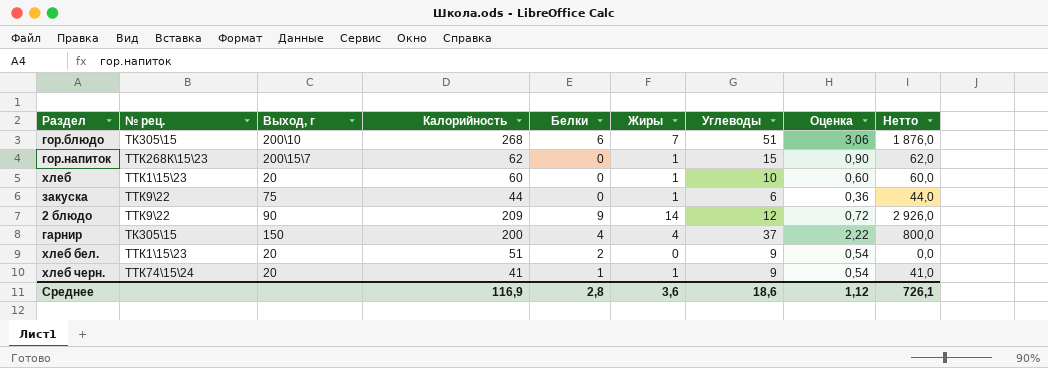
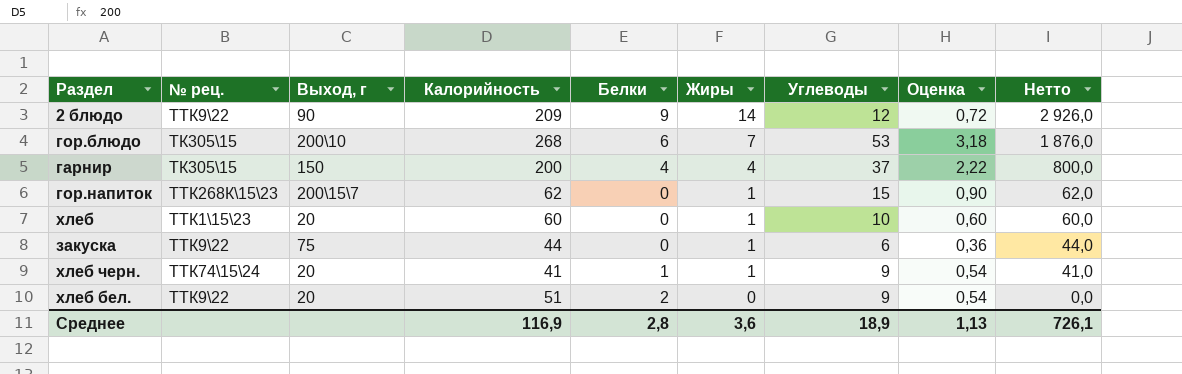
row order: none -> Жиры descending
гор.блюдо | Углеводы: 51 -> 53
гор.блюдо | Оценка: 3,06 -> 3,18
хлеб бел. | № рец.: ТТК1\15\23 -> ТТК9\22
Среднее | Углеводы: 18,6 -> 18,9
Среднее | Оценка: 1,12 -> 1,13

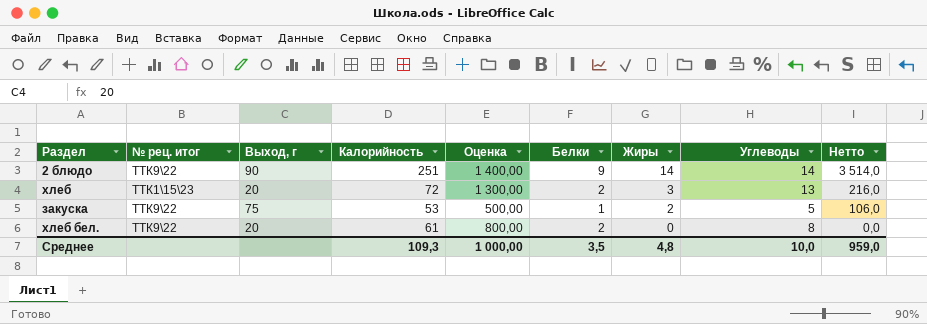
column name: № рец. -> № рец. итог
column Оценка | formula: [Углеводы] * 0,06 -> [Углеводы] * 100
column Оценка | position: 8 -> 5
row гор.блюдо: ТК305\15 | 200\10 | 268 | 6 | 7 | 53 | 3,18 | 1 876,0 -> none
row гарнир: ТК305\15 | 150 | 200 | 4 | 4 | 37 | 2,22 | 800,0 -> none
row гор.напиток: ТТК268К\15\23 | 200\15\7 | 62 | 0 | 1 | 15 | 0,90 | 62,0 -> none
row хлеб черн.: ТТК74\15\24 | 20 | 41 | 1 | 1 | 9 | 0,54 | 41,0 -> none
2 блюдо | Калорийность: 209 -> 251
2 блюдо | Углеводы: 12 -> 14
2 блюдо | Нетто: 2 926,0 -> 3 514,0
хлеб | Калорийность: 60 -> 72
хлеб | Белки: 0 -> 2
хлеб | Жиры: 1 -> 3
хлеб | Углеводы: 10 -> 13
хлеб | Нетто: 60,0 -> 216,0
закуска | Калорийность: 44 -> 53
закуска | Белки: 0 -> 1
закуска | Жиры: 1 -> 2
закуска | Углеводы: 6 -> 5
закуска | Нетто: 44,0 -> 106,0
хлеб бел. | Калорийность: 51 -> 61
хлеб бел. | Углеводы: 9 -> 8
Среднее | Калорийность: 116,9 -> 109,3
Среднее | Оценка: 1,13 -> 1 000,00
Среднее | Белки: 2,8 -> 3,5
Среднее | Жиры: 3,6 -> 4,8
Среднее | Углеводы: 18,9 -> 10,0
Среднее | Нетто: 726,1 -> 959,0

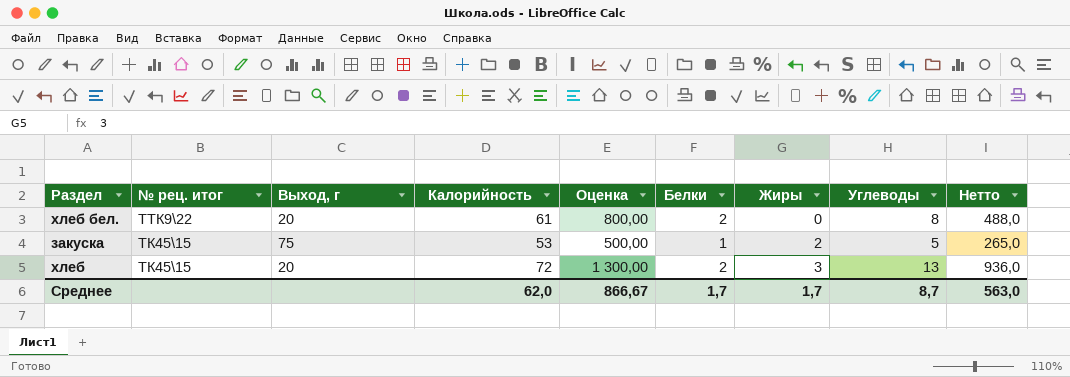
row order: Жиры descending -> № рец. итог descending
column Нетто | formula: [Калорийность] * [Жиры] -> [Калорийность] * [Углеводы]
row 2 блюдо: ТТК9\22 | 90 | 251 | 1 400,00 | 9 | 14 | 14 | 3 514,0 -> none
закуска | № рец. итог: ТТК9\22 -> ТК45\15
хлеб | № рец. итог: ТТК1\15\23 -> ТК45\15
Среднее | Калорийность: 109,3 -> 62,0
Среднее | Оценка: 1 000,00 -> 866,67
Среднее | Белки: 3,5 -> 1,7
Среднее | Жиры: 4,8 -> 1,7
Среднее | Углеводы: 10,0 -> 8,7
Среднее | Нетто: 959,0 -> 563,0

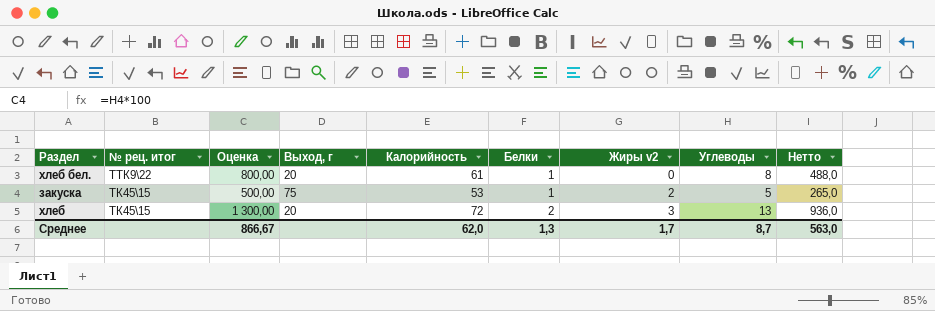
column Оценка | position: 5 -> 3
column name: Жиры -> Жиры v2
хлеб бел. | Белки: 2 -> 1
Среднее | Белки: 1,7 -> 1,3

